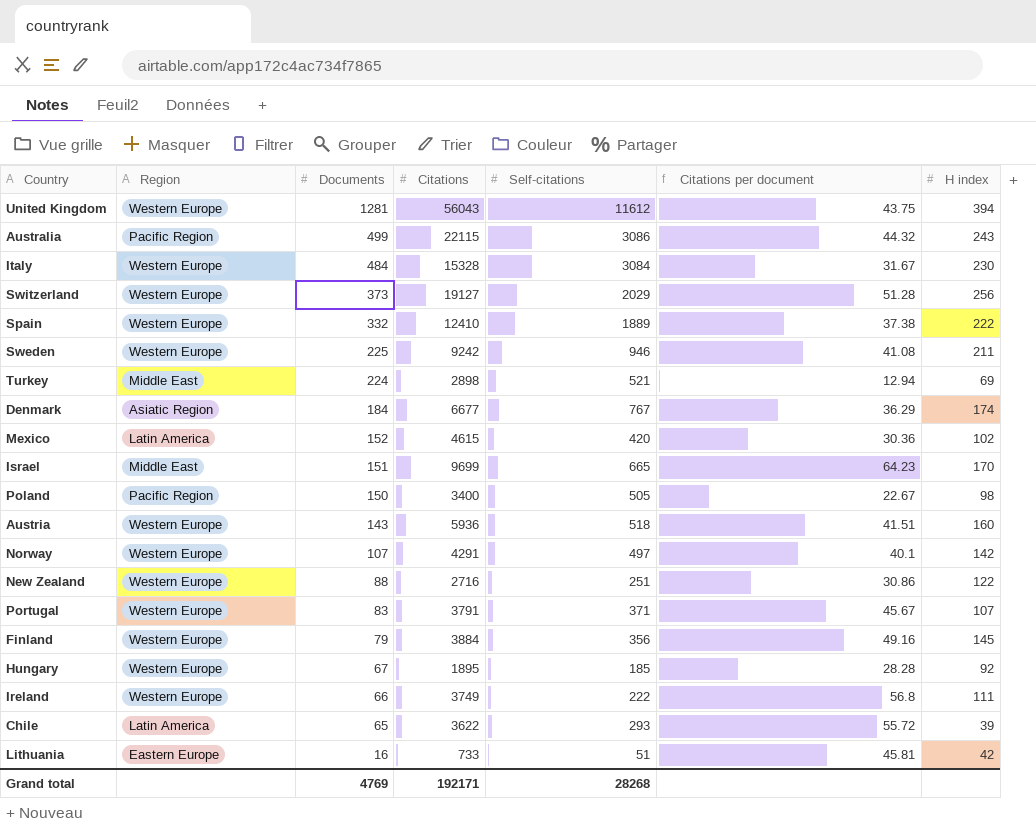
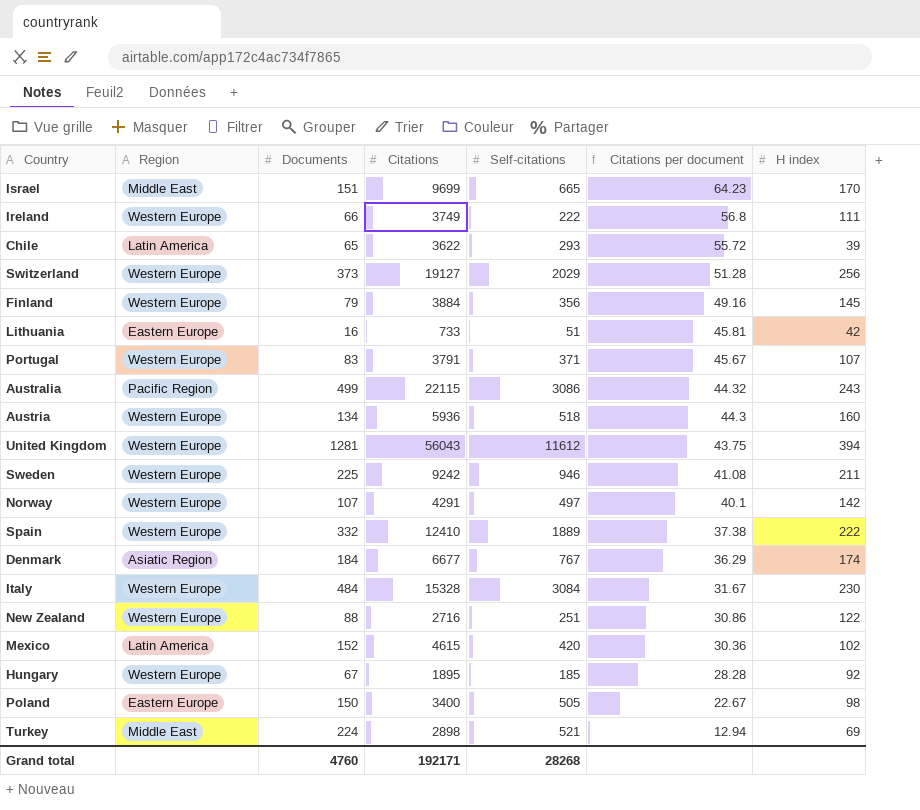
row order: Documents descending -> Citations per document descending
Austria | Documents: 143 -> 134
Austria | Citations per document: 41.51 -> 44.3
Poland | Region: Pacific Region -> Eastern Europe
Grand total | Documents: 4769 -> 4760

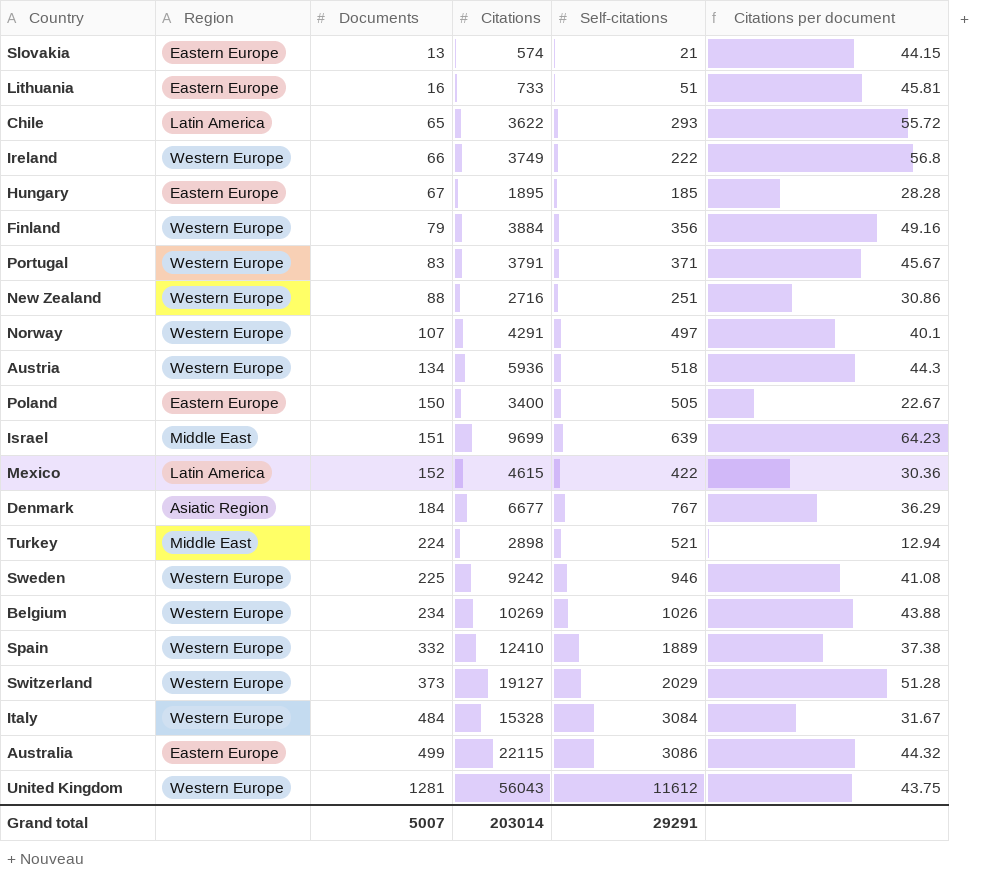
row order: Citations per document descending -> Documents ascending
column H index | position: 7 -> none
row Slovakia: none -> Eastern Europe | 13 | 574 | 21 | 44.15
Hungary | Region: Western Europe -> Eastern Europe
Israel | Self-citations: 665 -> 639
Mexico | Self-citations: 420 -> 422
row Belgium: none -> Western Europe | 234 | 10269 | 1026 | 43.88
Australia | Region: Pacific Region -> Eastern Europe
Grand total | Documents: 4760 -> 5007
Grand total | Citations: 192171 -> 203014
Grand total | Self-citations: 28268 -> 29291

